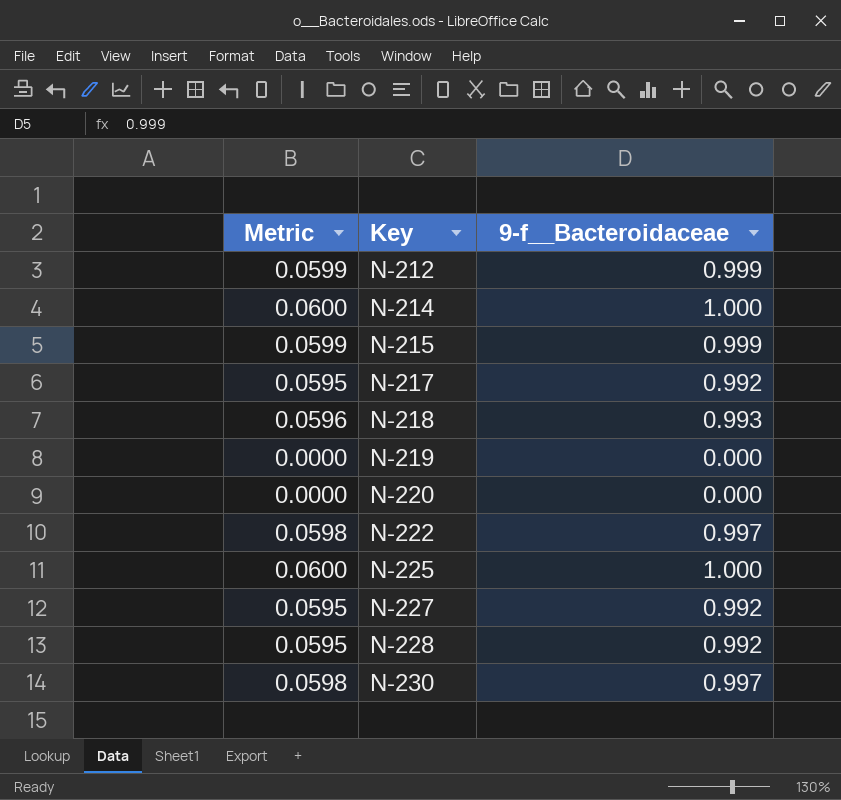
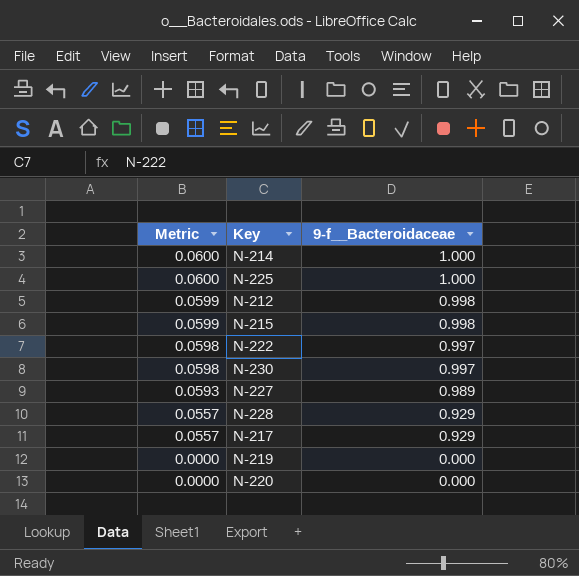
row order: Key ascending -> Metric descending
row N-218: 0.0596 | 0.993 -> none
N-212 | 9-f__Bacteroidaceae: 0.999 -> 0.998
N-215 | 9-f__Bacteroidaceae: 0.999 -> 0.998
N-227 | Metric: 0.0595 -> 0.0593
N-227 | 9-f__Bacteroidaceae: 0.992 -> 0.989
N-228 | Metric: 0.0595 -> 0.0557
N-228 | 9-f__Bacteroidaceae: 0.992 -> 0.929
N-217 | Metric: 0.0595 -> 0.0557
N-217 | 9-f__Bacteroidaceae: 0.992 -> 0.929

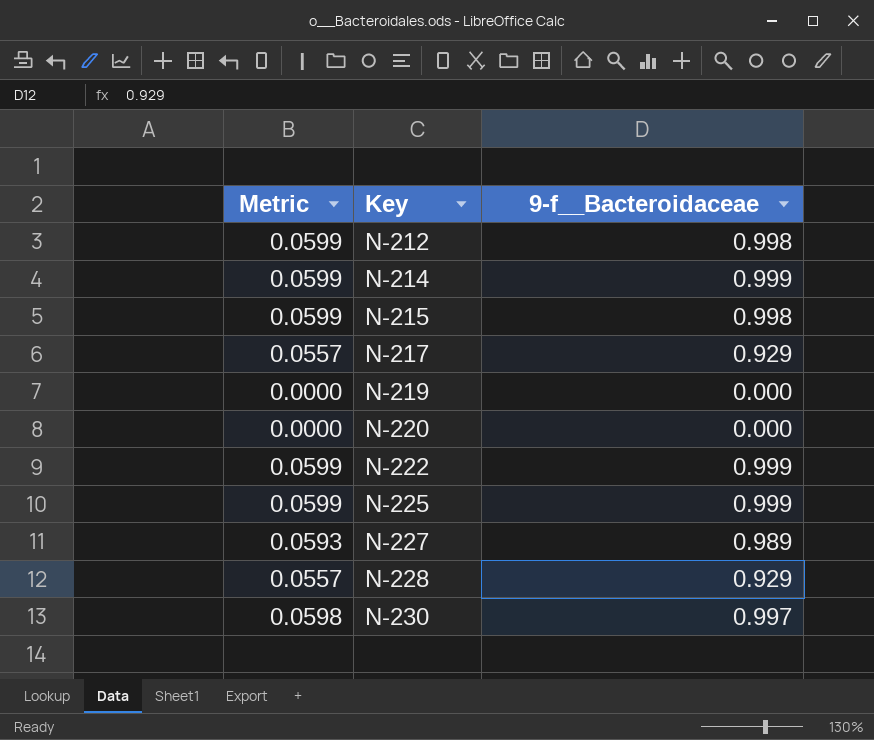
row order: Metric descending -> Key ascending
N-214 | Metric: 0.0600 -> 0.0599
N-214 | 9-f__Bacteroidaceae: 1.000 -> 0.999
N-222 | Metric: 0.0598 -> 0.0599
N-222 | 9-f__Bacteroidaceae: 0.997 -> 0.999
N-225 | Metric: 0.0600 -> 0.0599
N-225 | 9-f__Bacteroidaceae: 1.000 -> 0.999

